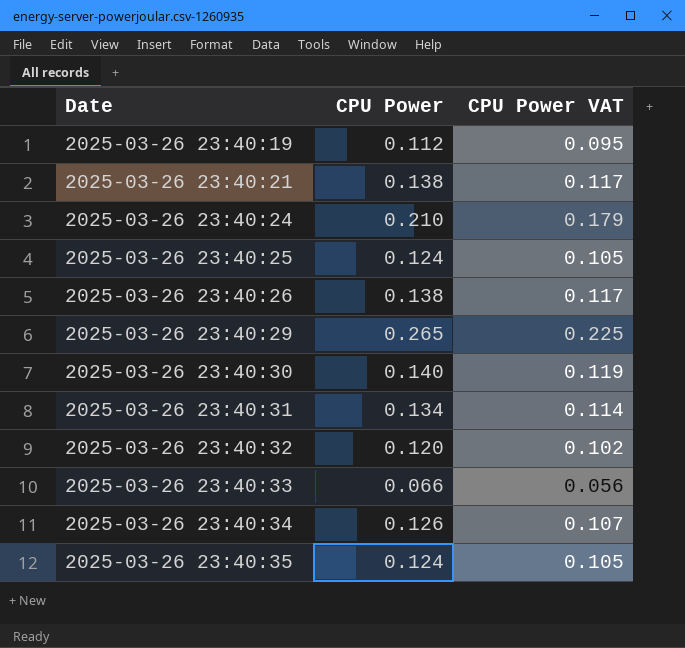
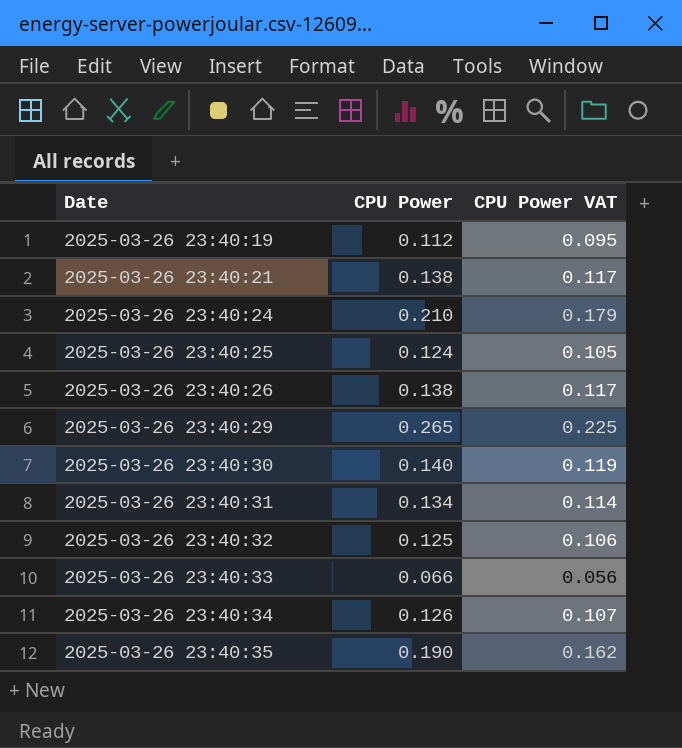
2025-03-26 23:40:32 | CPU Power: 0.120 -> 0.125
2025-03-26 23:40:32 | CPU Power VAT: 0.102 -> 0.106
2025-03-26 23:40:35 | CPU Power: 0.124 -> 0.190
2025-03-26 23:40:35 | CPU Power VAT: 0.105 -> 0.162

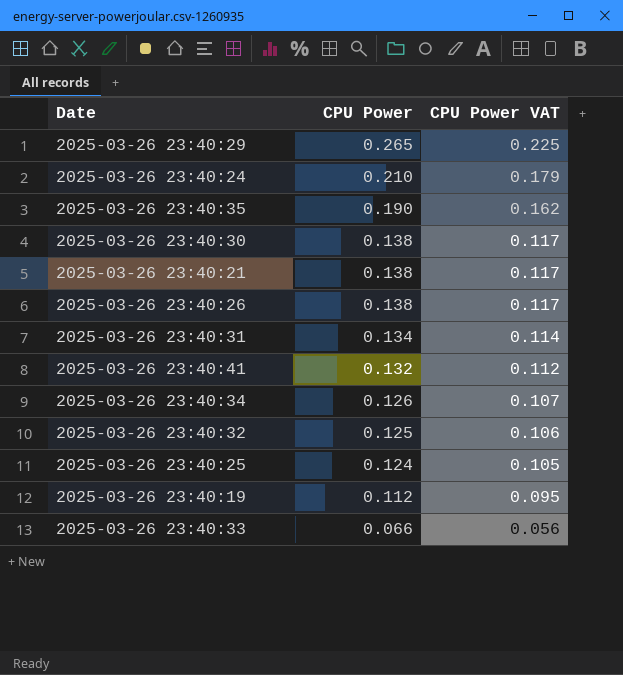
row order: Date ascending -> CPU Power descending
2025-03-26 23:40:30 | CPU Power: 0.140 -> 0.138
2025-03-26 23:40:30 | CPU Power VAT: 0.119 -> 0.117
row 2025-03-26 23:40:41: none -> 0.132 | 0.112

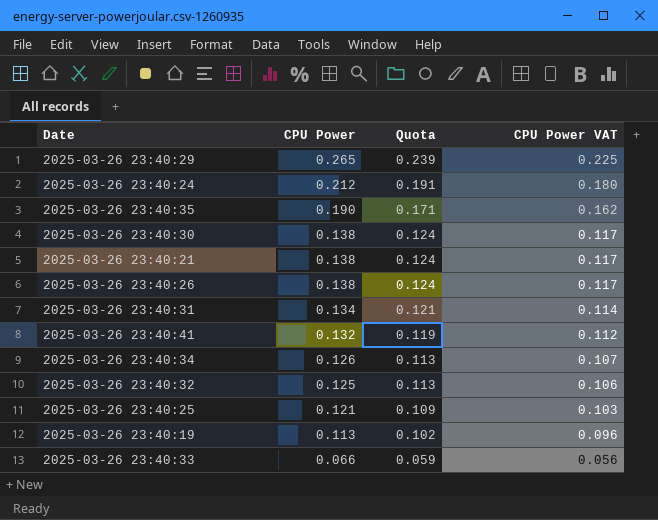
column Quota | formula: none -> [CPU Power] * 0.9
2025-03-26 23:40:24 | CPU Power: 0.210 -> 0.212
2025-03-26 23:40:24 | CPU Power VAT: 0.179 -> 0.180
2025-03-26 23:40:25 | CPU Power: 0.124 -> 0.121
2025-03-26 23:40:25 | CPU Power VAT: 0.105 -> 0.103
2025-03-26 23:40:19 | CPU Power: 0.112 -> 0.113
2025-03-26 23:40:19 | CPU Power VAT: 0.095 -> 0.096

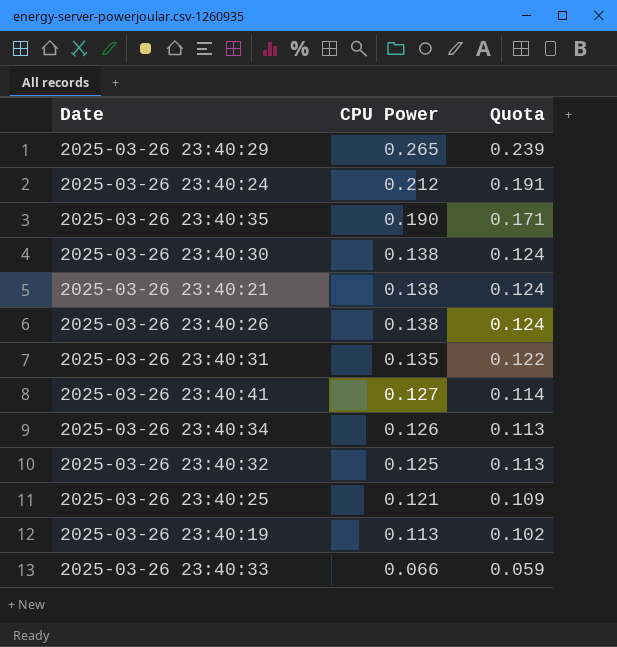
column CPU Power VAT | formula: [CPU Power] * 0.85 -> none
2025-03-26 23:40:31 | CPU Power: 0.134 -> 0.135
2025-03-26 23:40:31 | Quota: 0.121 -> 0.122
2025-03-26 23:40:41 | CPU Power: 0.132 -> 0.127
2025-03-26 23:40:41 | Quota: 0.119 -> 0.114

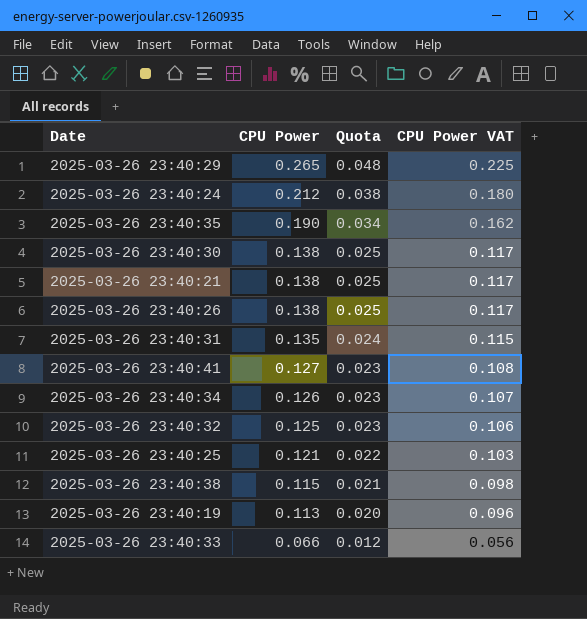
column Quota | formula: [CPU Power] * 0.9 -> [CPU Power] * 0.18
column CPU Power VAT | formula: none -> [CPU Power] * 0.85
row 2025-03-26 23:40:38: none -> 0.115 | 0.021 | 0.098

